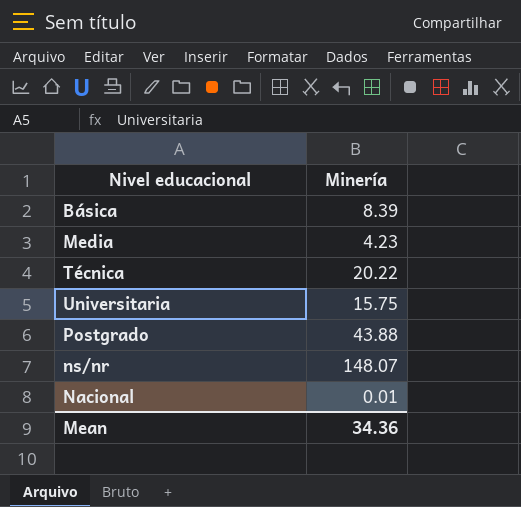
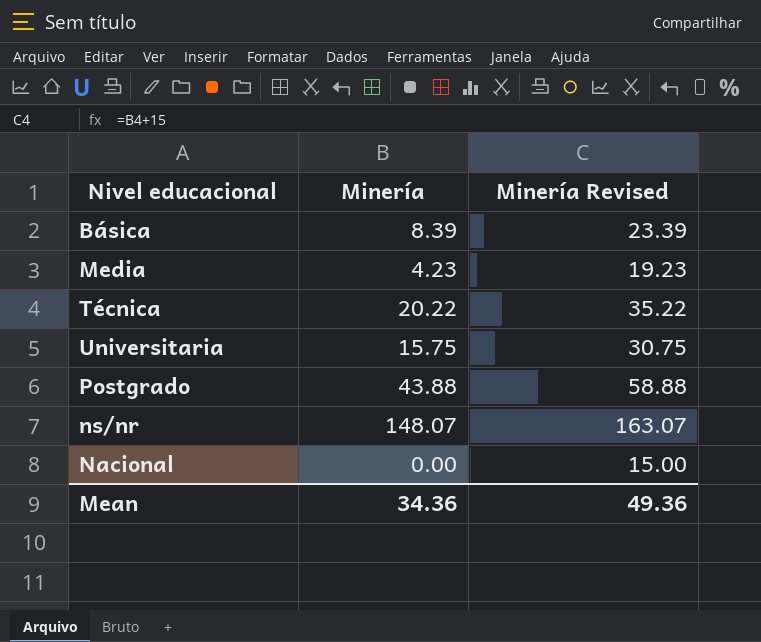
column Minería Revised | formula: none -> [Minería] + 15
Nacional | Minería: 0.01 -> 0.00

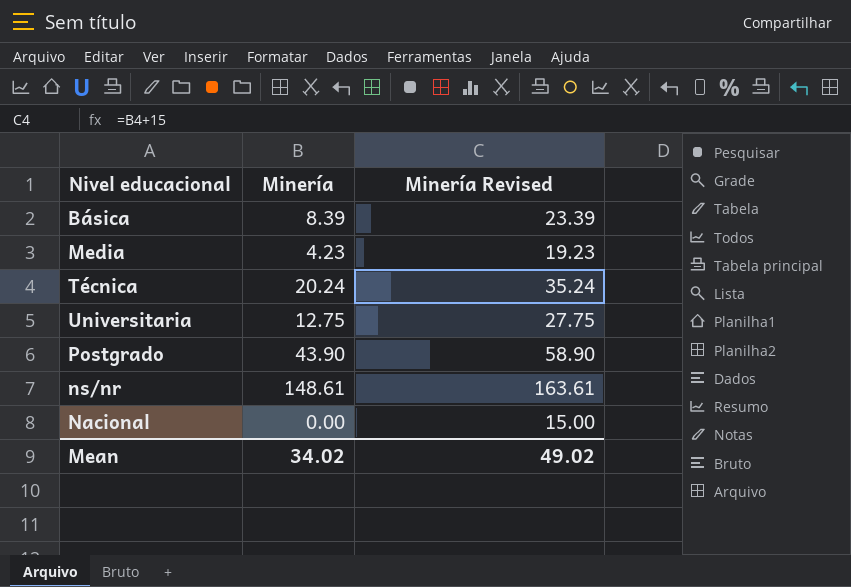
Técnica | Minería: 20.22 -> 20.24
Técnica | Minería Revised: 35.22 -> 35.24
Universitaria | Minería: 15.75 -> 12.75
Universitaria | Minería Revised: 30.75 -> 27.75
Postgrado | Minería: 43.88 -> 43.90
Postgrado | Minería Revised: 58.88 -> 58.90
ns/nr | Minería: 148.07 -> 148.61
ns/nr | Minería Revised: 163.07 -> 163.61
Mean | Minería: 34.36 -> 34.02
Mean | Minería Revised: 49.36 -> 49.02

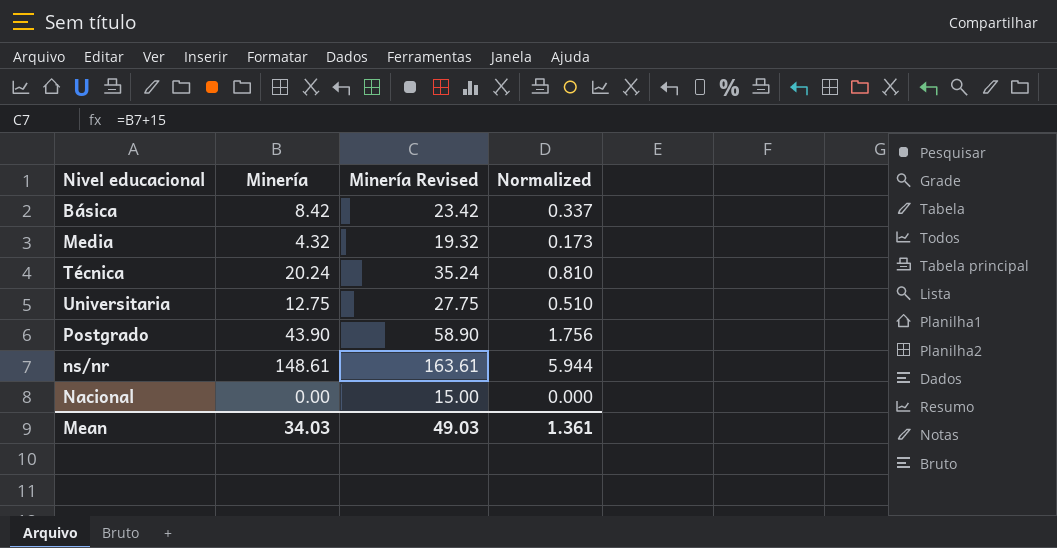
column Normalized | formula: none -> [Minería] * 0.04
Básica | Minería: 8.39 -> 8.42
Básica | Minería Revised: 23.39 -> 23.42
Media | Minería: 4.23 -> 4.32
Media | Minería Revised: 19.23 -> 19.32
Mean | Minería: 34.02 -> 34.03
Mean | Minería Revised: 49.02 -> 49.03

